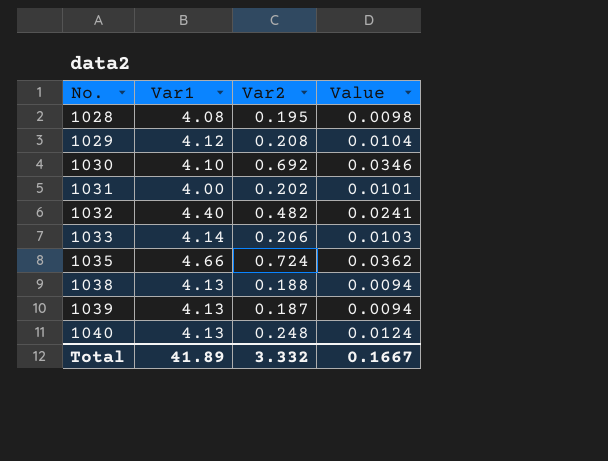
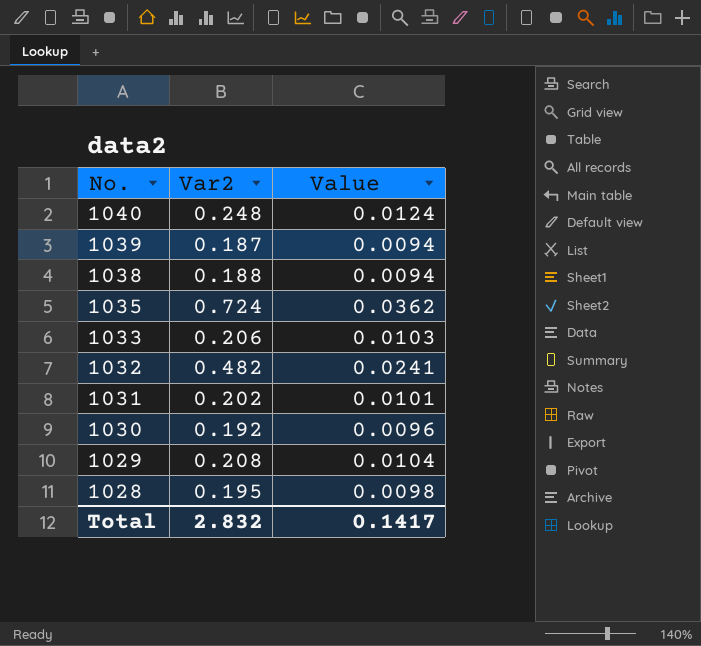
row order: No. ascending -> No. descending
column Var1 | position: 2 -> none
1030 | Var2: 0.692 -> 0.192
1030 | Value: 0.0346 -> 0.0096
Total | Var2: 3.332 -> 2.832
Total | Value: 0.1667 -> 0.1417

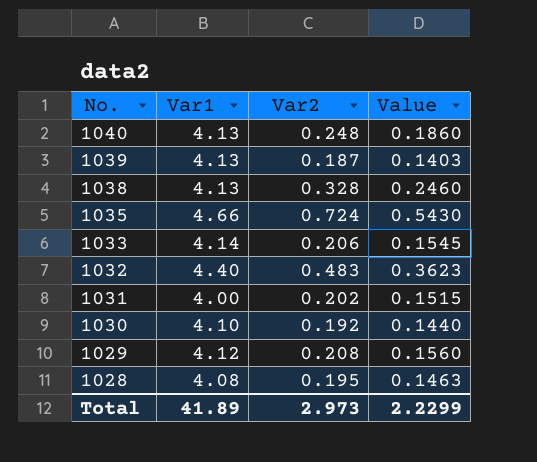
column Var1 | position: none -> 2
column Value | formula: [Var2] * 0.05 -> [Var2] * 0.75
1038 | Var2: 0.188 -> 0.328
1032 | Var2: 0.482 -> 0.483
Total | Var2: 2.832 -> 2.973
Total | Value: 0.1417 -> 2.2299

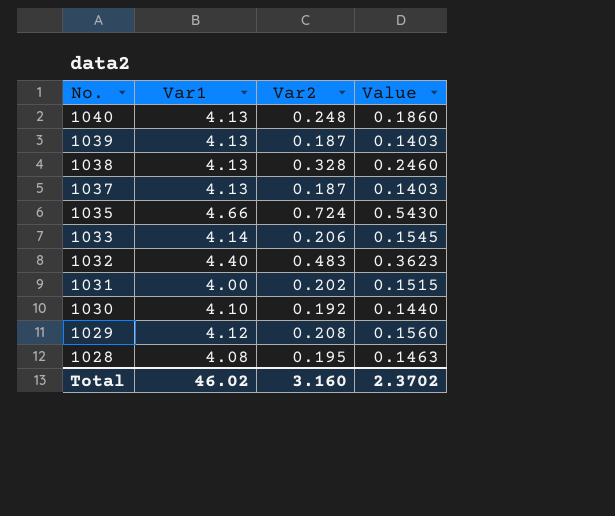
row 1037: none -> 4.13 | 0.187 | 0.1403
Total | Var1: 41.89 -> 46.02
Total | Var2: 2.973 -> 3.160
Total | Value: 2.2299 -> 2.3702

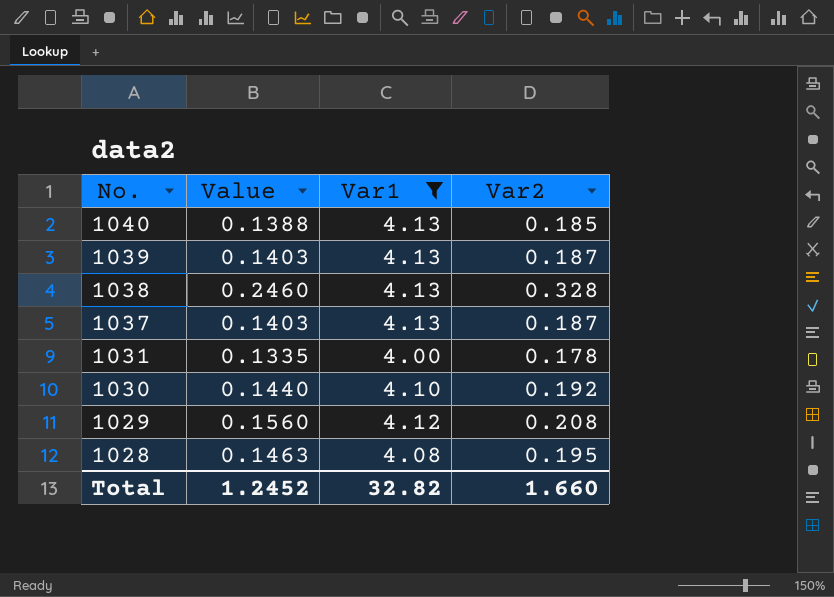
filter: none -> Var1 <= 4.13
column Value | position: 4 -> 2
1040 | Value: 0.1860 -> 0.1388
1040 | Var2: 0.248 -> 0.185
1031 | Value: 0.1515 -> 0.1335
1031 | Var2: 0.202 -> 0.178
Total | Value: 2.3702 -> 1.2452
Total | Var1: 46.02 -> 32.82
Total | Var2: 3.160 -> 1.660

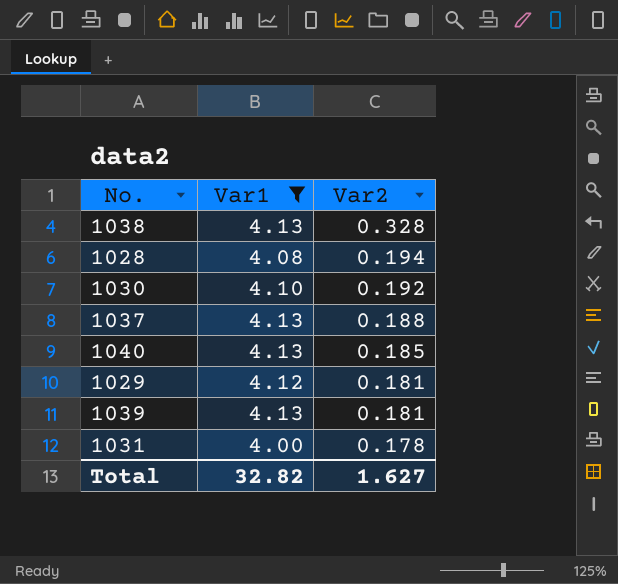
row order: No. descending -> Var2 descending
column Value | formula: [Var2] * 0.75 -> none
1028 | Var2: 0.195 -> 0.194
1037 | Var2: 0.187 -> 0.188
1029 | Var2: 0.208 -> 0.181
1039 | Var2: 0.187 -> 0.181
Total | Var2: 1.660 -> 1.627

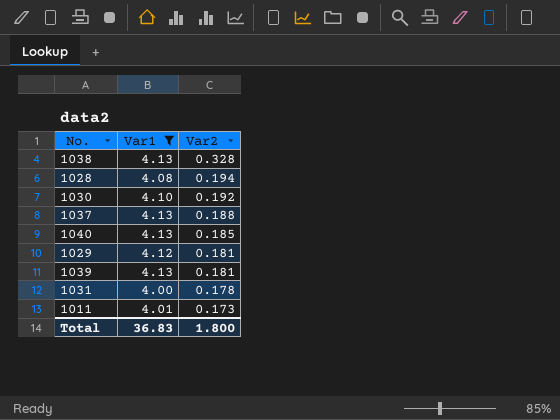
row 1011: none -> 4.01 | 0.173
Total | Var1: 32.82 -> 36.83
Total | Var2: 1.627 -> 1.800

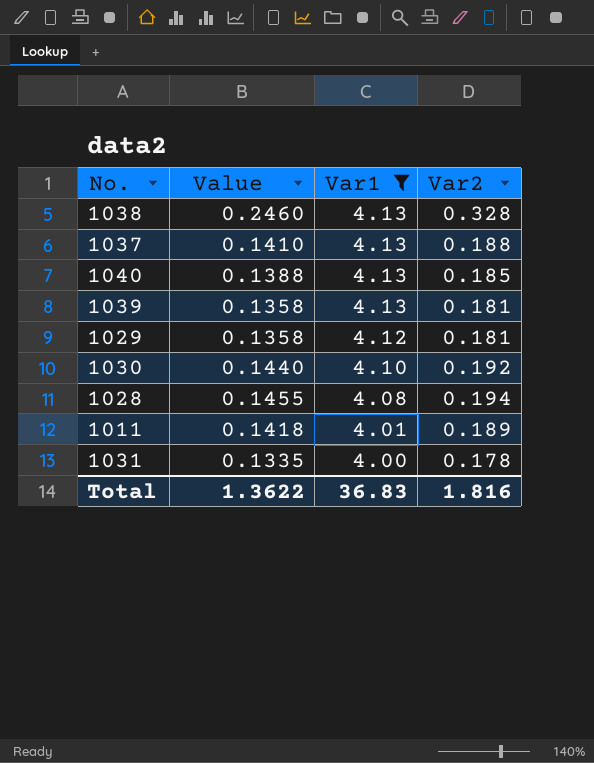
row order: Var2 descending -> Var1 descending
column Value | formula: none -> [Var2] * 0.75
1011 | Var2: 0.173 -> 0.189
Total | Var2: 1.800 -> 1.816

